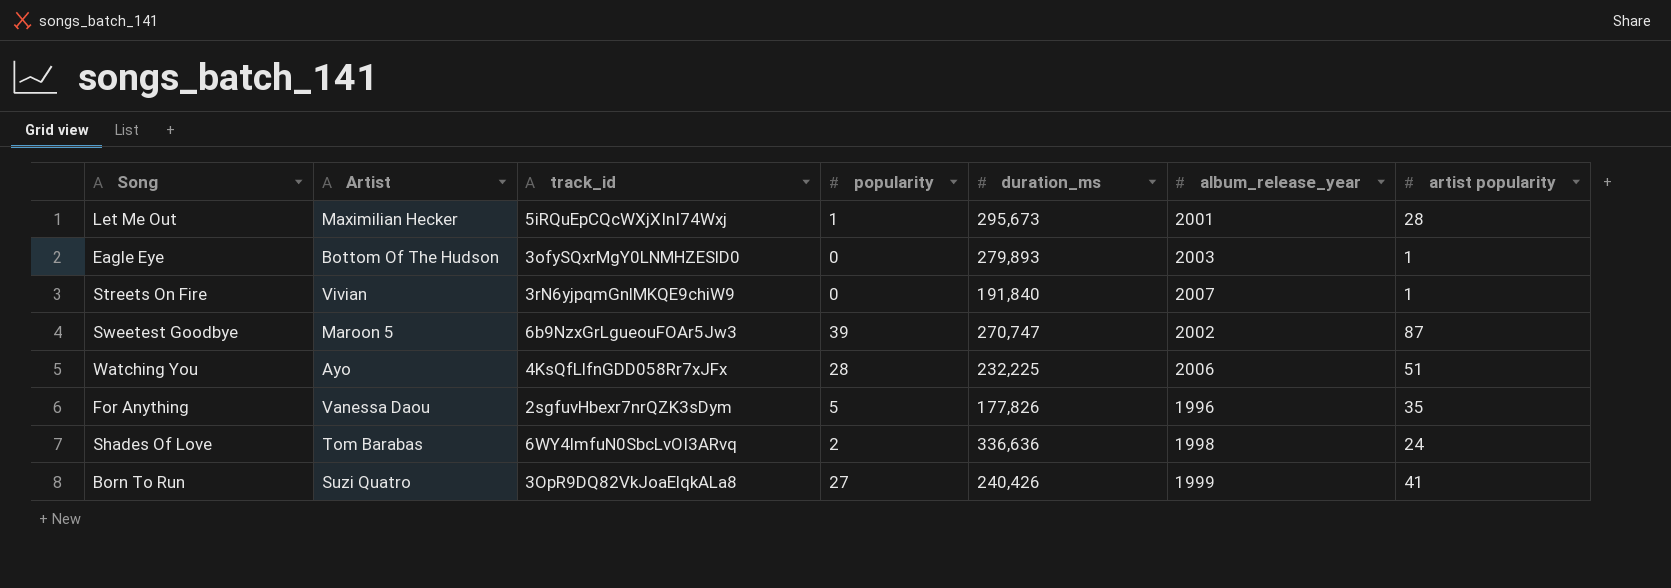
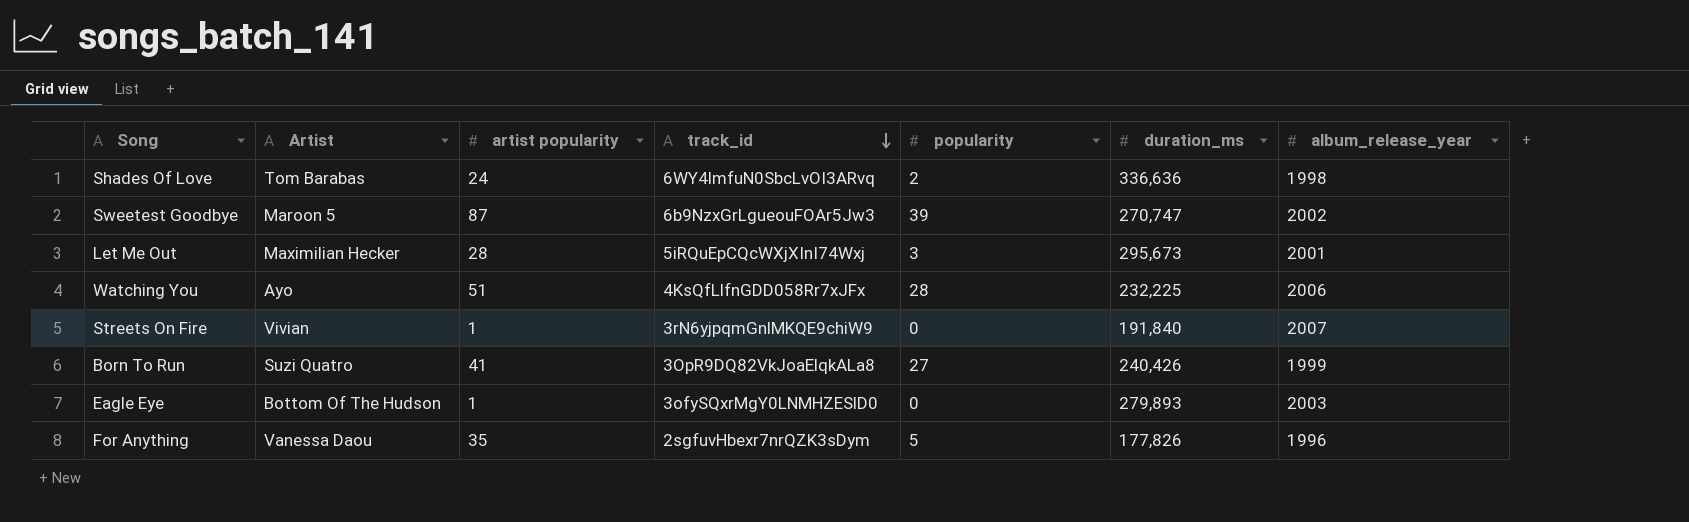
row order: none -> track_id descending
column artist popularity | position: 7 -> 3
Let Me Out | popularity: 1 -> 3

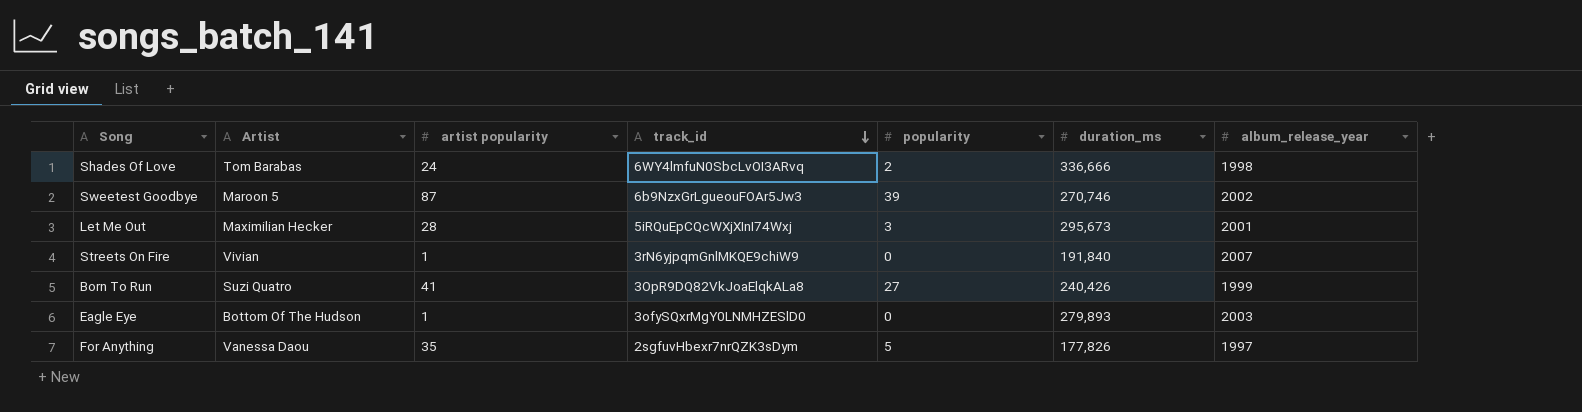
row Watching You: Ayo | 51 | 4KsQfLlfnGDD058Rr7xJFx | 28 | 232,225 | 2006 -> none
Shades Of Love | duration_ms: 336,636 -> 336,666
Sweetest Goodbye | duration_ms: 270,747 -> 270,746
For Anything | album_release_year: 1996 -> 1997

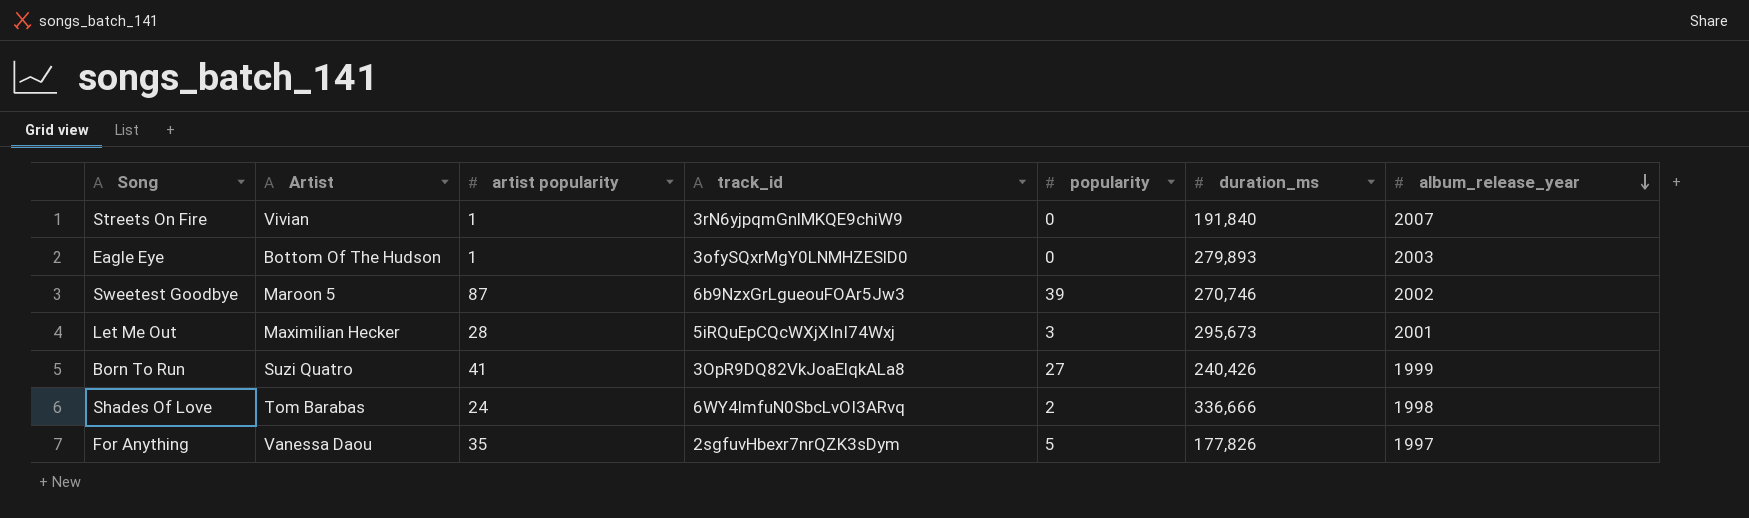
row order: track_id descending -> album_release_year descending

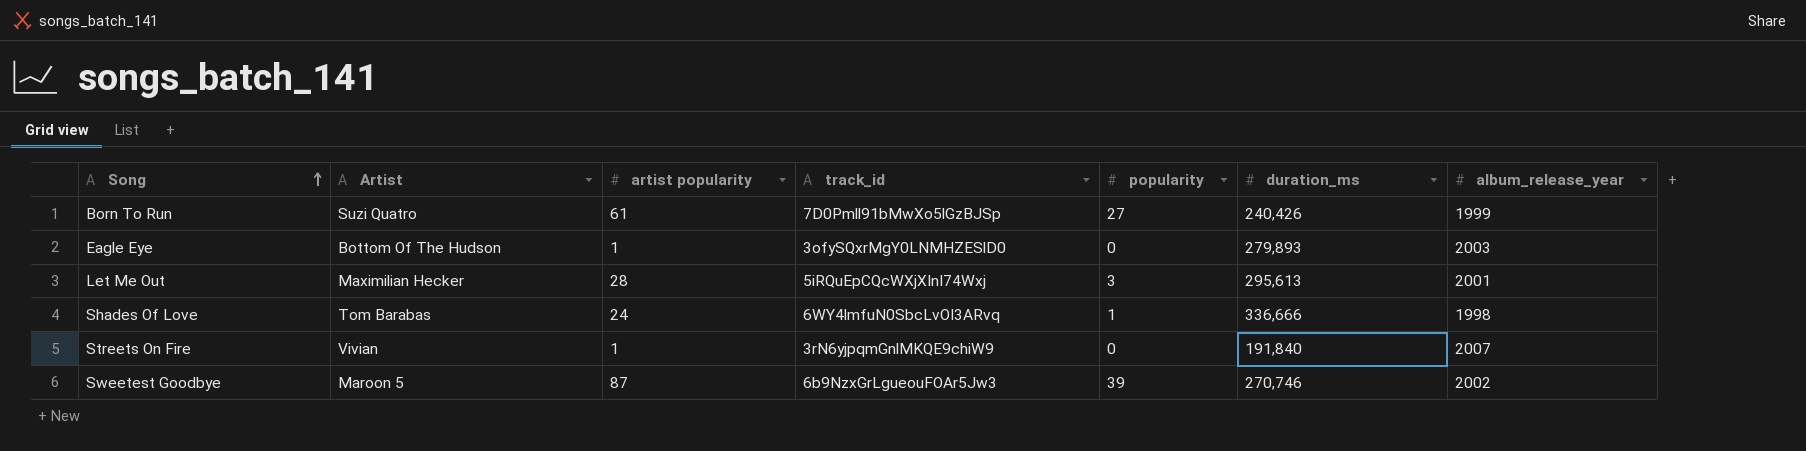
row order: album_release_year descending -> Song ascending
row For Anything: Vanessa Daou | 35 | 2sgfuvHbexr7nrQZK3sDym | 5 | 177,826 | 1997 -> none
Born To Run | artist popularity: 41 -> 61
Born To Run | track_id: 3OpR9DQ82VkJoaElqkALa8 -> 7D0Pmll91bMwXo5lGzBJSp
Let Me Out | duration_ms: 295,673 -> 295,613
Shades Of Love | popularity: 2 -> 1

